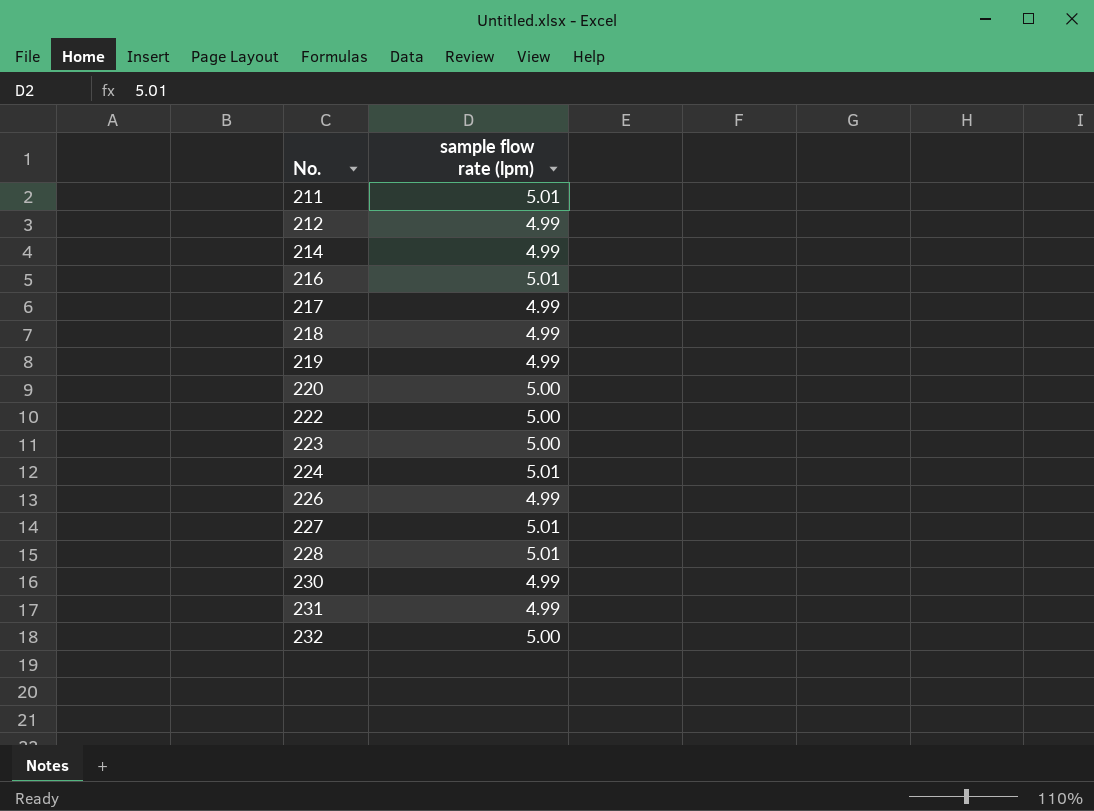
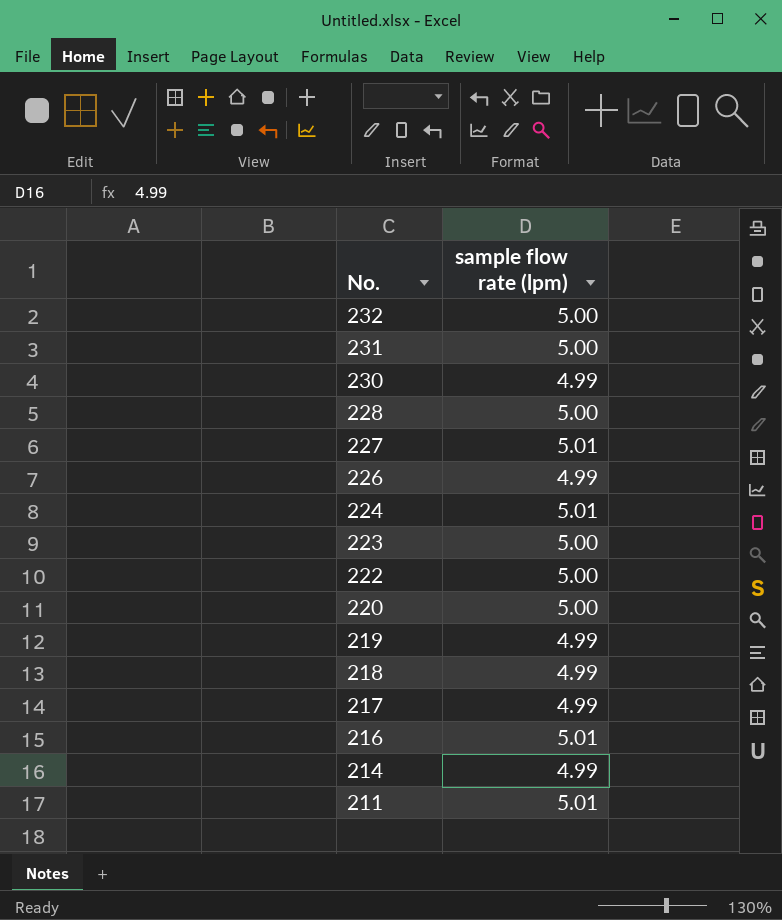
row order: No. ascending -> No. descending
row 212: 4.99 -> none
231 | sample flow rate (lpm): 4.99 -> 5.00
228 | sample flow rate (lpm): 5.01 -> 5.00

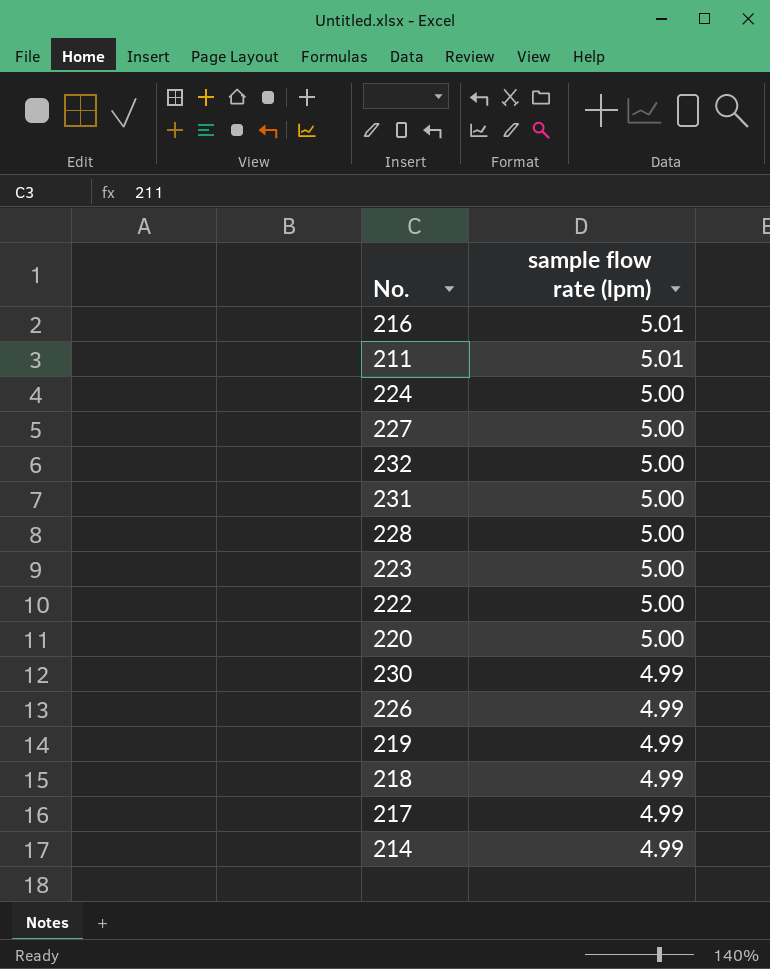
row order: No. descending -> sample flow rate (lpm) descending
224 | sample flow rate (lpm): 5.01 -> 5.00
227 | sample flow rate (lpm): 5.01 -> 5.00

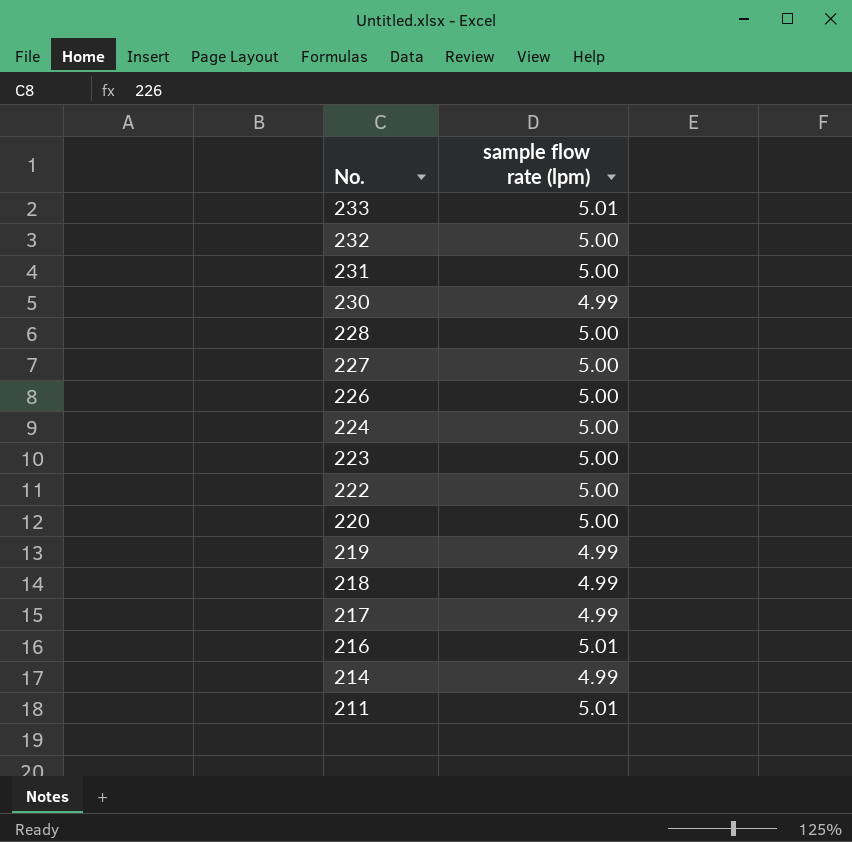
row order: sample flow rate (lpm) descending -> No. descending
row 233: none -> 5.01
226 | sample flow rate (lpm): 4.99 -> 5.00

